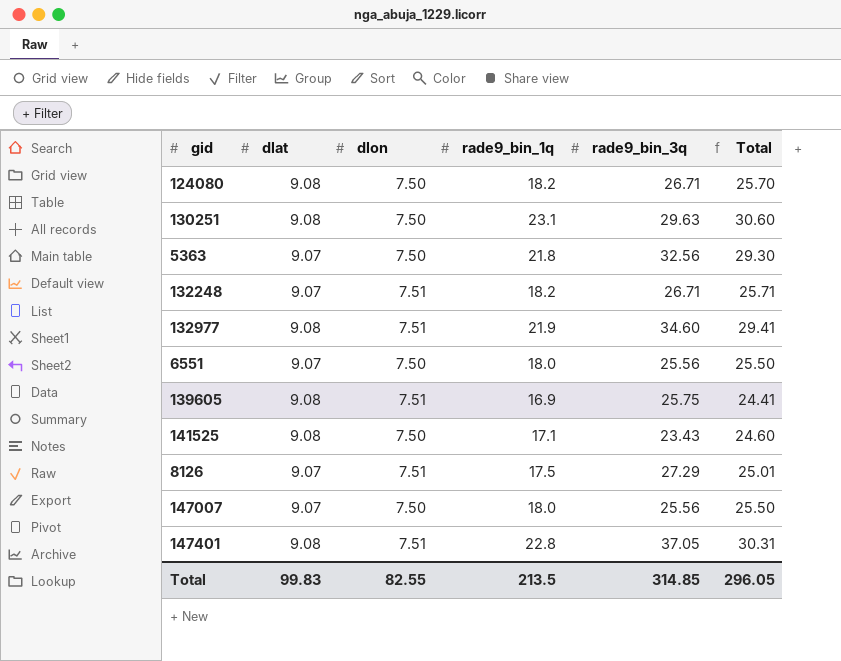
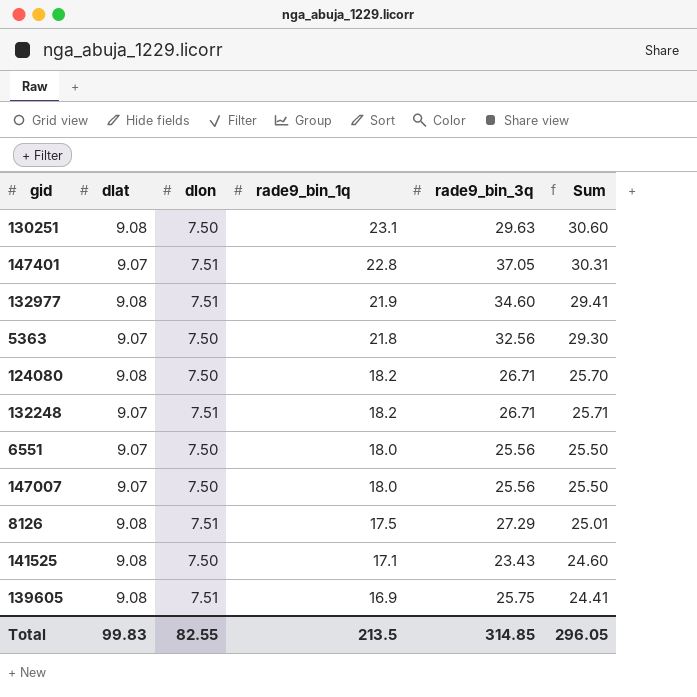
row order: none -> rade9_bin_1q descending
column name: Total -> Sum
147401 | dlat: 9.08 -> 9.07
8126 | dlat: 9.07 -> 9.08

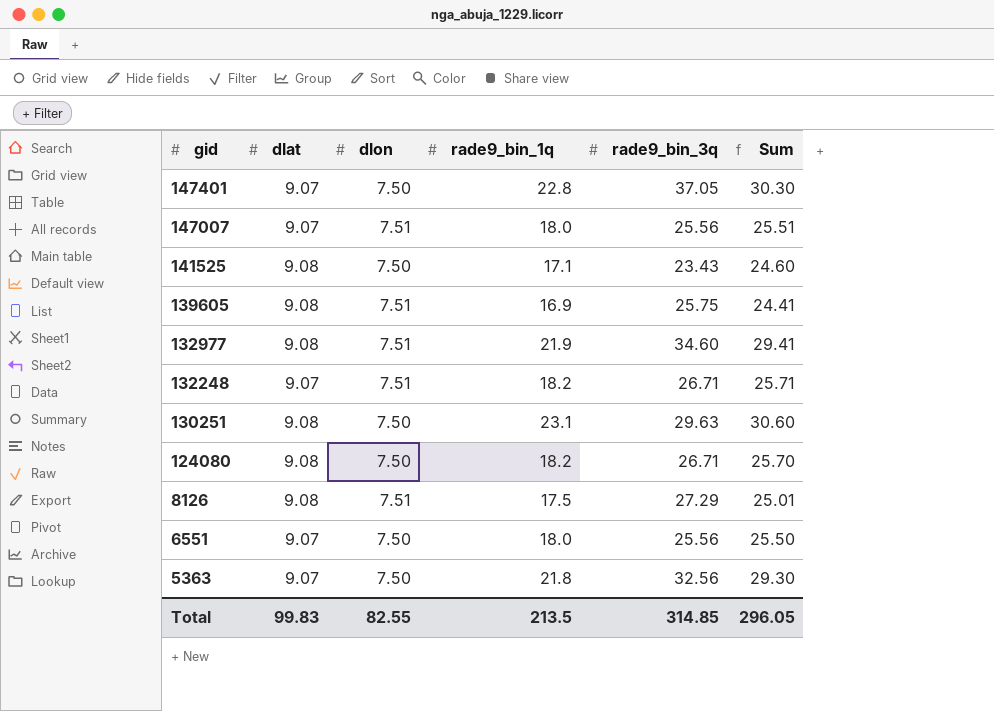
row order: rade9_bin_1q descending -> gid descending
147401 | dlon: 7.51 -> 7.50
147401 | Sum: 30.31 -> 30.30
147007 | dlon: 7.50 -> 7.51
147007 | Sum: 25.50 -> 25.51

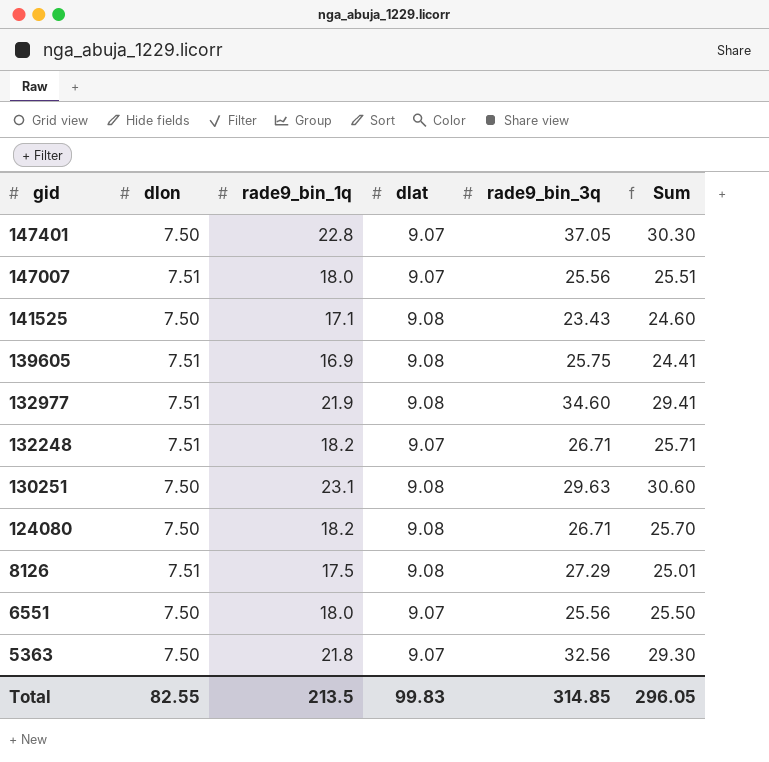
column dlat | position: 2 -> 4

